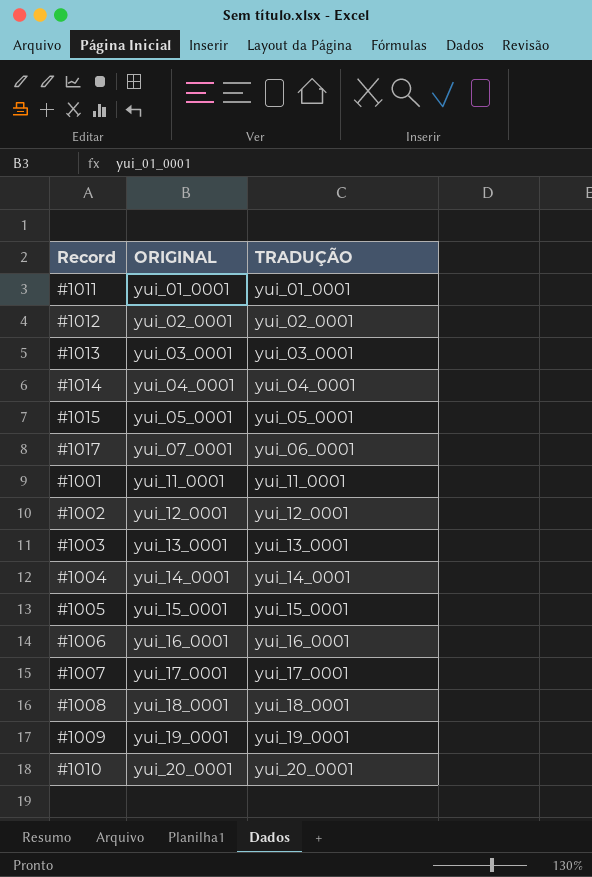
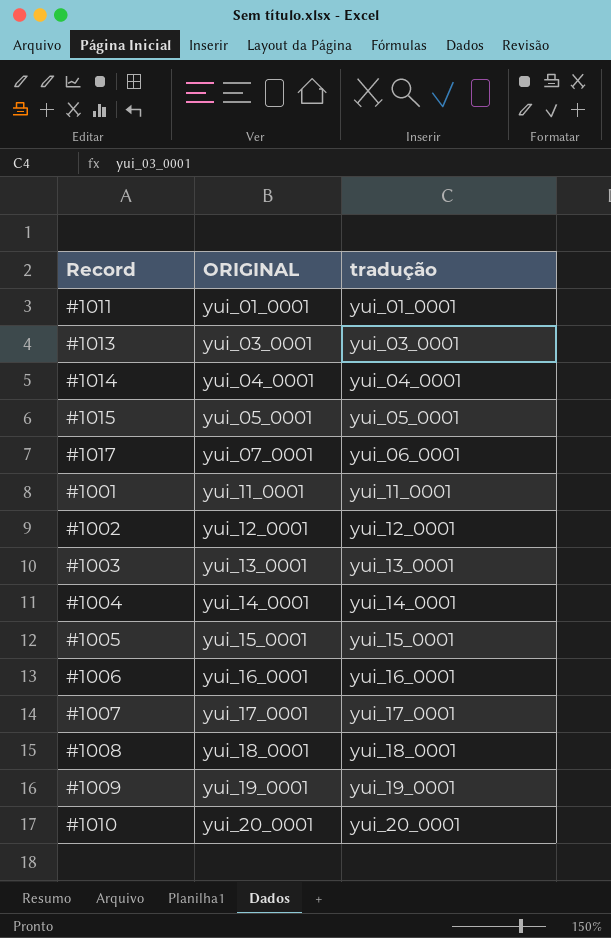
column name: TRADUÇÃO -> tradução
row #1012: yui_02_0001 | yui_02_0001 -> none

